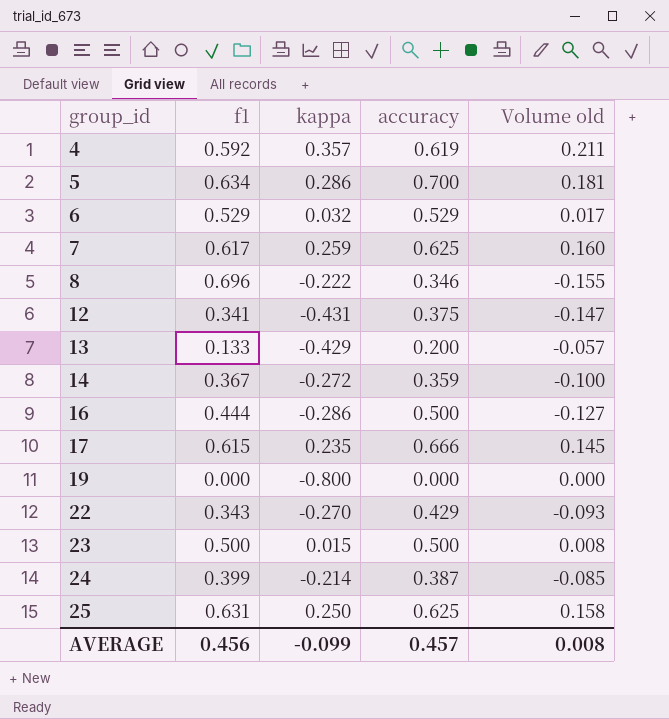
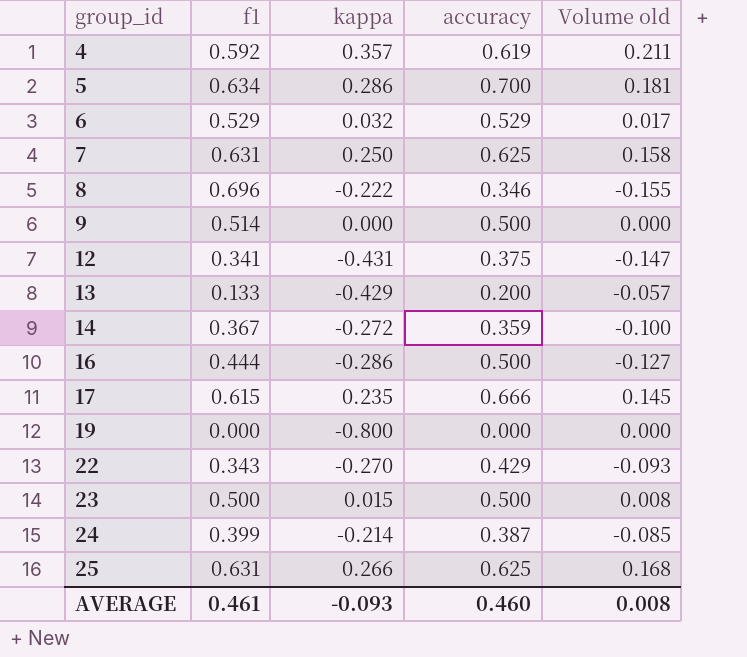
7 | f1: 0.617 -> 0.631
7 | kappa: 0.259 -> 0.250
7 | Volume old: 0.160 -> 0.158
row 9: none -> 0.514 | 0.000 | 0.500 | 0.000
25 | kappa: 0.250 -> 0.266
25 | Volume old: 0.158 -> 0.168
AVERAGE | f1: 0.456 -> 0.461
AVERAGE | kappa: -0.099 -> -0.093
AVERAGE | accuracy: 0.457 -> 0.460

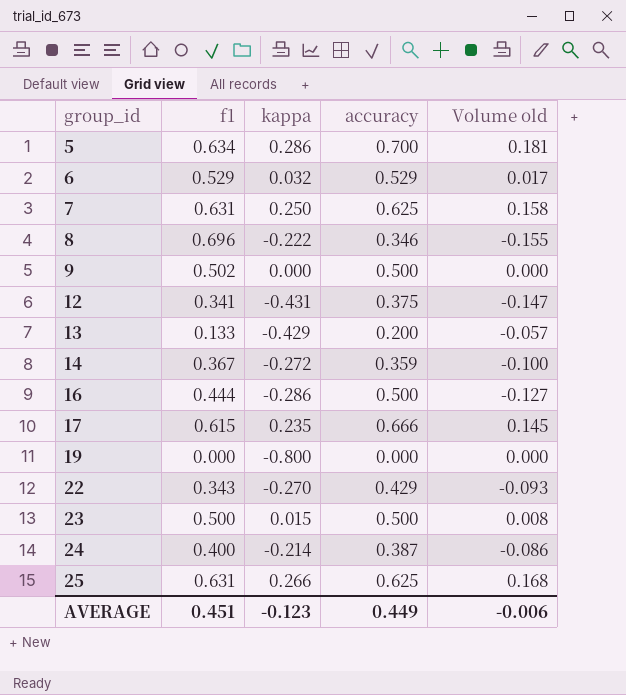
row 4: 0.592 | 0.357 | 0.619 | 0.211 -> none
9 | f1: 0.514 -> 0.502
24 | f1: 0.399 -> 0.400
24 | Volume old: -0.085 -> -0.086
AVERAGE | f1: 0.461 -> 0.451
AVERAGE | kappa: -0.093 -> -0.123
AVERAGE | accuracy: 0.460 -> 0.449
AVERAGE | Volume old: 0.008 -> -0.006

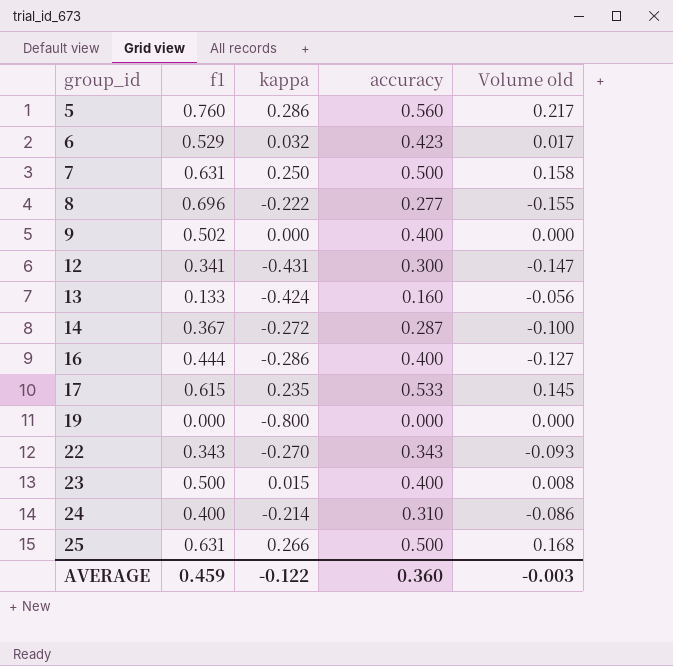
5 | f1: 0.634 -> 0.760
5 | accuracy: 0.700 -> 0.560
5 | Volume old: 0.181 -> 0.217
6 | accuracy: 0.529 -> 0.423
7 | accuracy: 0.625 -> 0.500
8 | accuracy: 0.346 -> 0.277
9 | accuracy: 0.500 -> 0.400
12 | accuracy: 0.375 -> 0.300
13 | kappa: -0.429 -> -0.424
13 | accuracy: 0.200 -> 0.160
13 | Volume old: -0.057 -> -0.056
14 | accuracy: 0.359 -> 0.287
16 | accuracy: 0.500 -> 0.400
17 | accuracy: 0.666 -> 0.533
22 | accuracy: 0.429 -> 0.343
23 | accuracy: 0.500 -> 0.400
24 | accuracy: 0.387 -> 0.310
25 | accuracy: 0.625 -> 0.500
AVERAGE | f1: 0.451 -> 0.459
AVERAGE | kappa: -0.123 -> -0.122
AVERAGE | accuracy: 0.449 -> 0.360
AVERAGE | Volume old: -0.006 -> -0.003

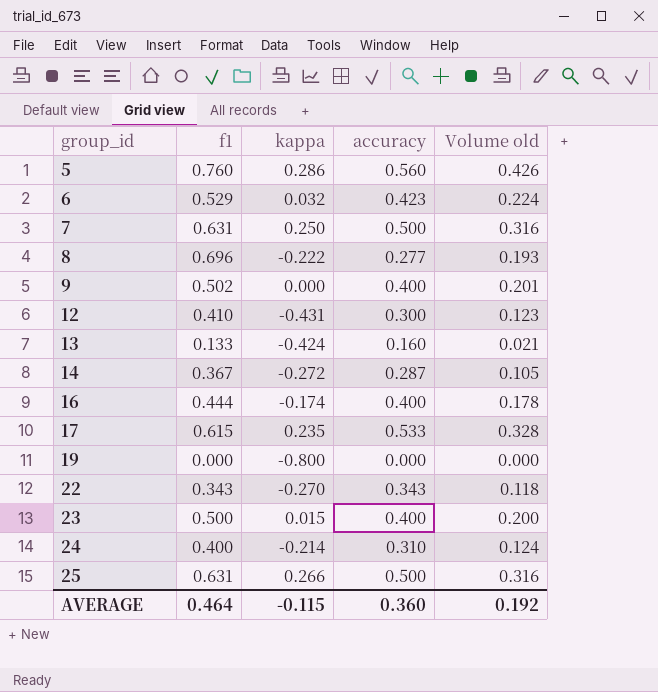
column Volume old | formula: [f1] * [kappa] -> [f1] * [accuracy]
12 | f1: 0.341 -> 0.410
16 | kappa: -0.286 -> -0.174
AVERAGE | f1: 0.459 -> 0.464
AVERAGE | kappa: -0.122 -> -0.115
AVERAGE | Volume old: -0.003 -> 0.192

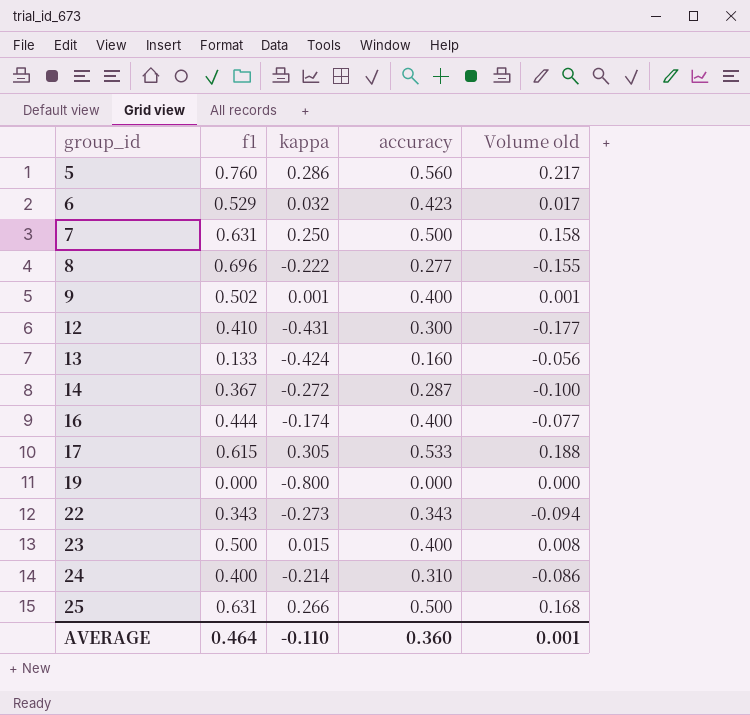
column Volume old | formula: [f1] * [accuracy] -> [f1] * [kappa]
9 | kappa: 0.000 -> 0.001
17 | kappa: 0.235 -> 0.305
22 | kappa: -0.270 -> -0.273
AVERAGE | kappa: -0.115 -> -0.110
AVERAGE | Volume old: 0.192 -> 0.001

